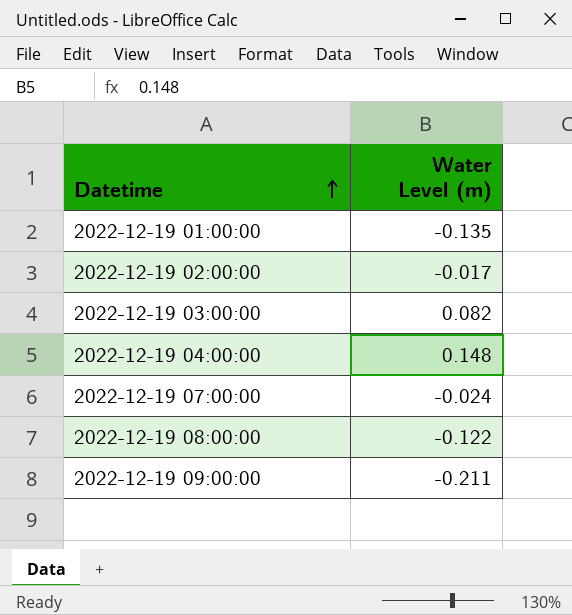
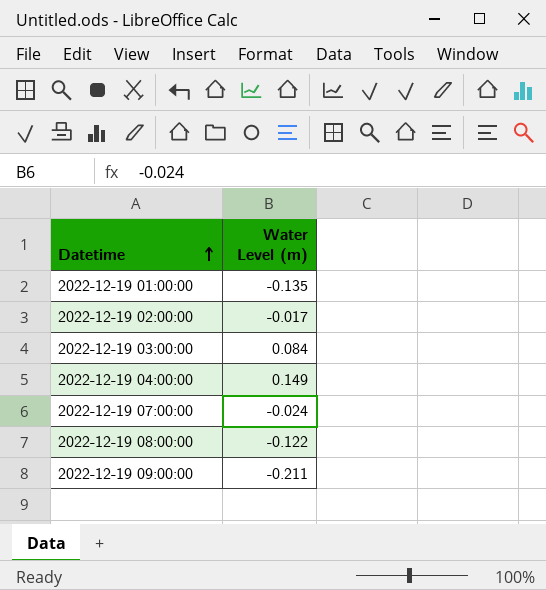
2022-12-19 03:00:00 | Water Level (m): 0.082 -> 0.084
2022-12-19 04:00:00 | Water Level (m): 0.148 -> 0.149

